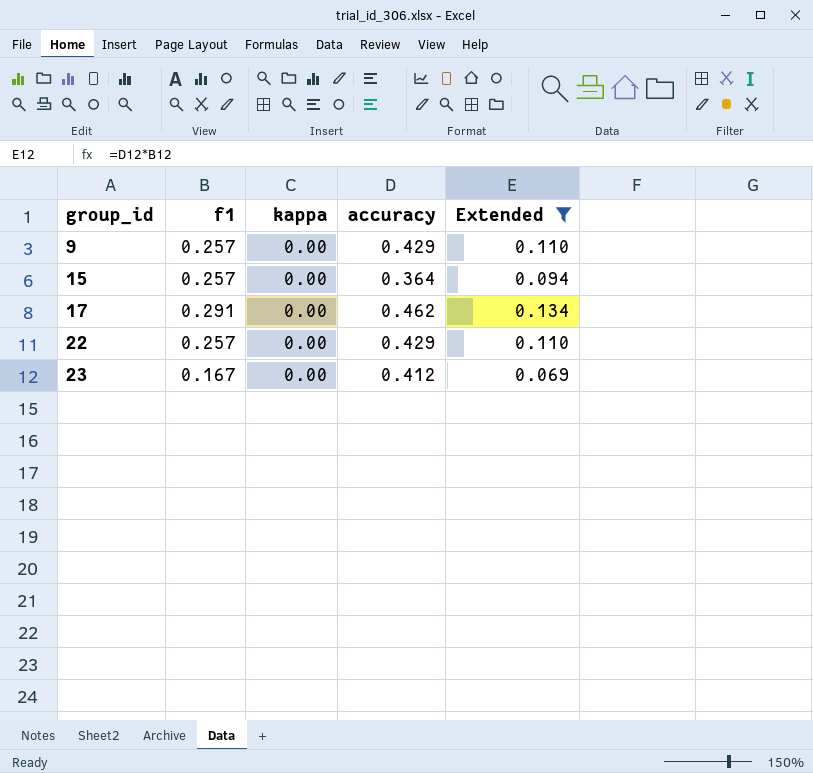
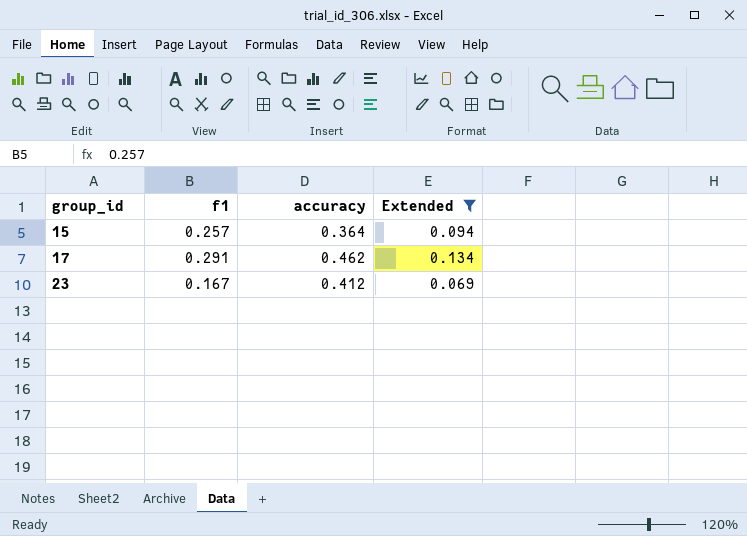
column kappa | position: 3 -> none
row 9: 0.257 | 0.00 | 0.429 | 0.110 -> none
row 22: 0.257 | 0.00 | 0.429 | 0.110 -> none

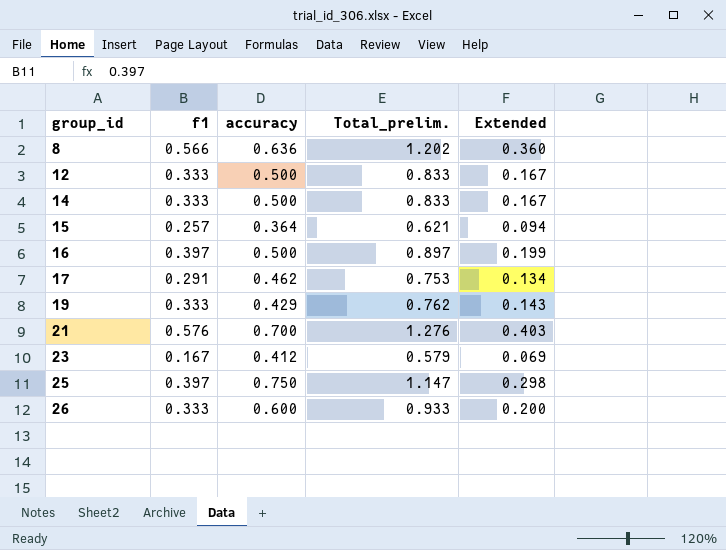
filter: Extended <= 0.134 -> none
column Total_prelim. | formula: none -> [f1] + [accuracy]

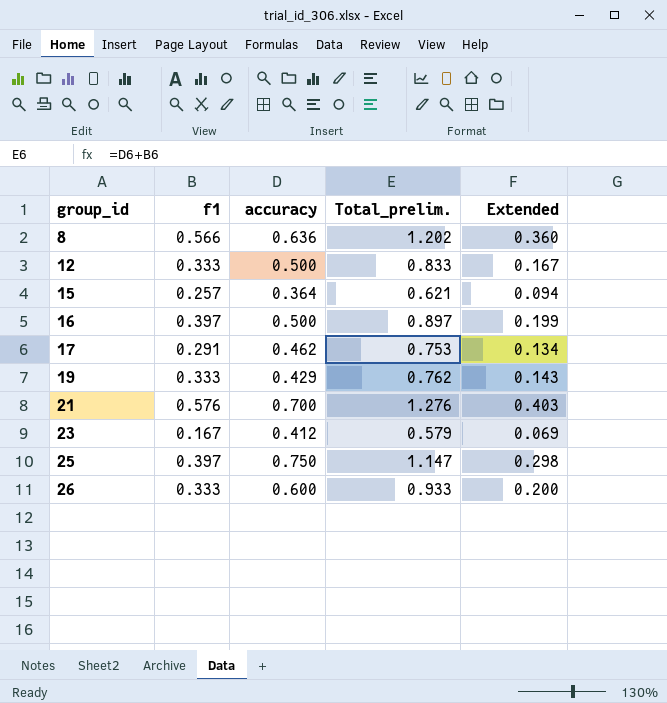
row 14: 0.333 | 0.500 | 0.833 | 0.167 -> none

